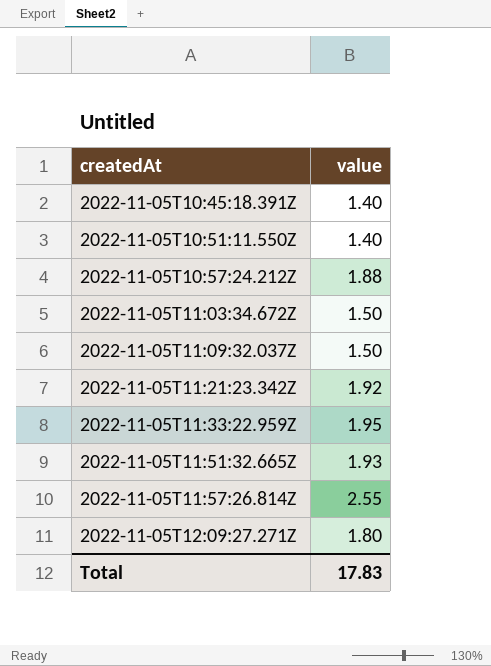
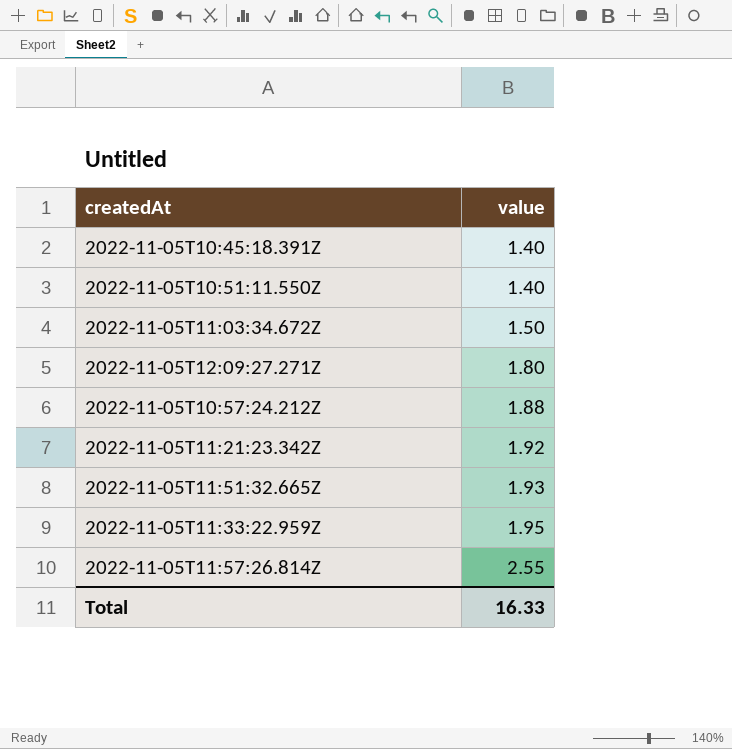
row order: createdAt ascending -> value ascending
row 2022-11-05T11:09:32.037Z: 1.50 -> none
Total | value: 17.83 -> 16.33

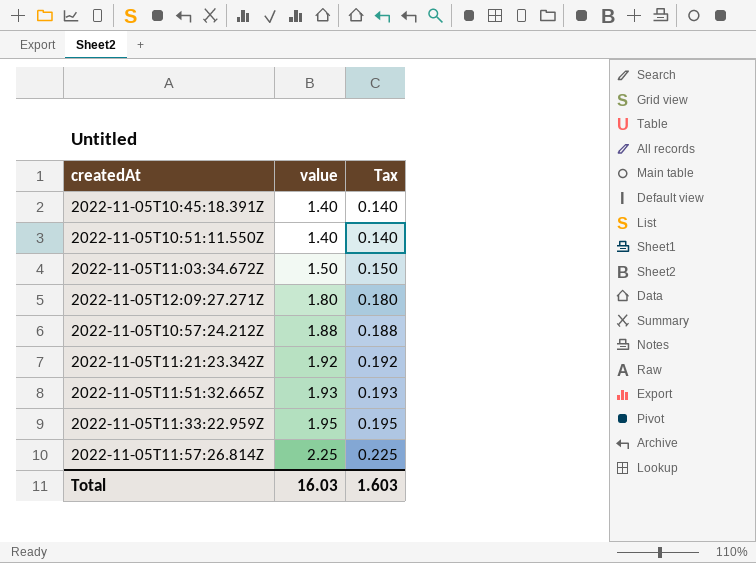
column Tax | formula: none -> [value] * 0.1
2022-11-05T11:57:26.814Z | value: 2.55 -> 2.25
Total | value: 16.33 -> 16.03

